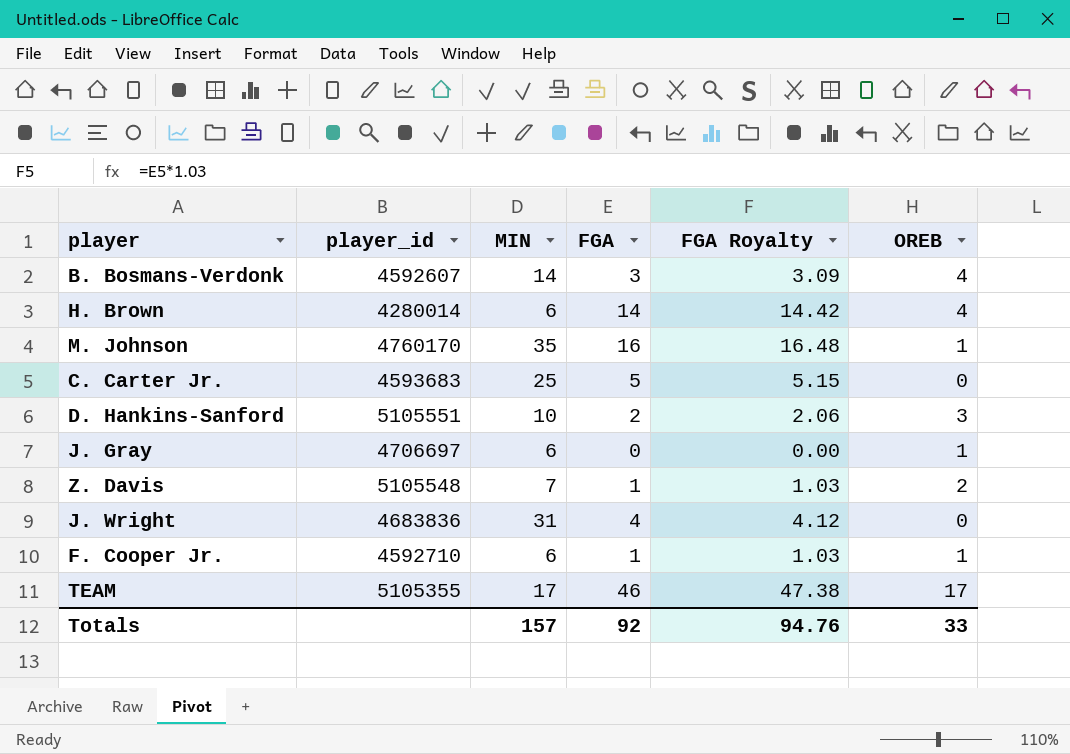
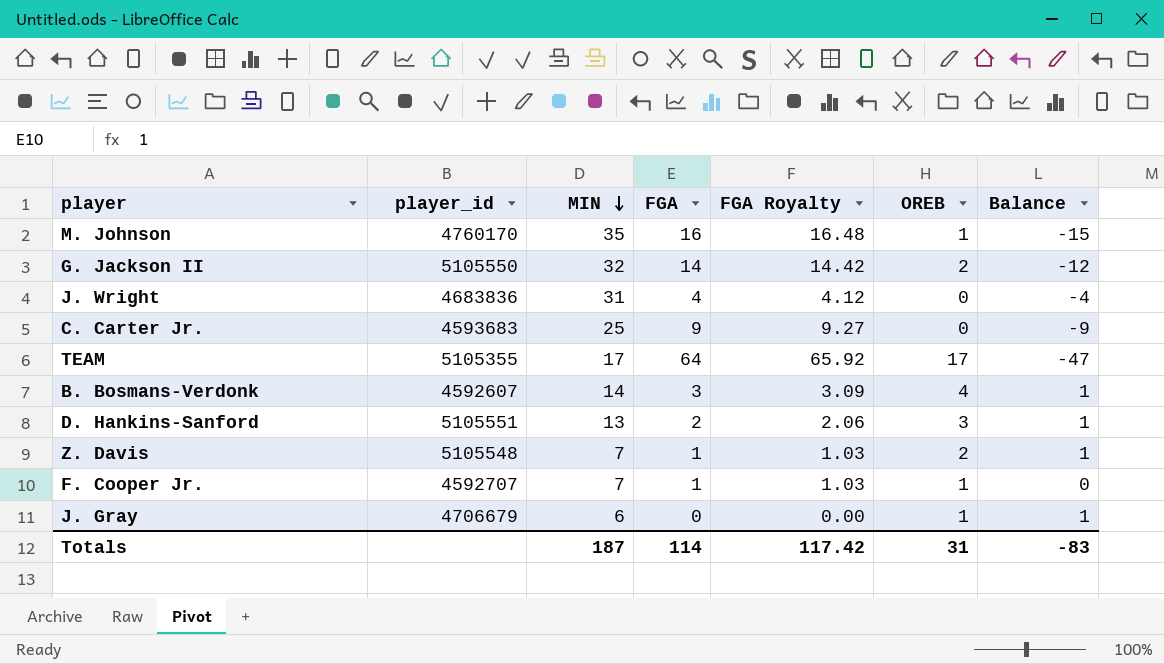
row order: none -> MIN descending
column Balance | formula: none -> [OREB] - [FGA]
row H. Brown: 4280014 | 6 | 14 | 14.42 | 4 -> none
row G. Jackson II: none -> 5105550 | 32 | 14 | 14.42 | 2 | -12
C. Carter Jr. | FGA: 5 -> 9
C. Carter Jr. | FGA Royalty: 5.15 -> 9.27
TEAM | FGA: 46 -> 64
TEAM | FGA Royalty: 47.38 -> 65.92
D. Hankins-Sanford | MIN: 10 -> 13
F. Cooper Jr. | player_id: 4592710 -> 4592707
F. Cooper Jr. | MIN: 6 -> 7
J. Gray | player_id: 4706697 -> 4706679
Totals | MIN: 157 -> 187
Totals | FGA: 92 -> 114
Totals | FGA Royalty: 94.76 -> 117.42
Totals | OREB: 33 -> 31

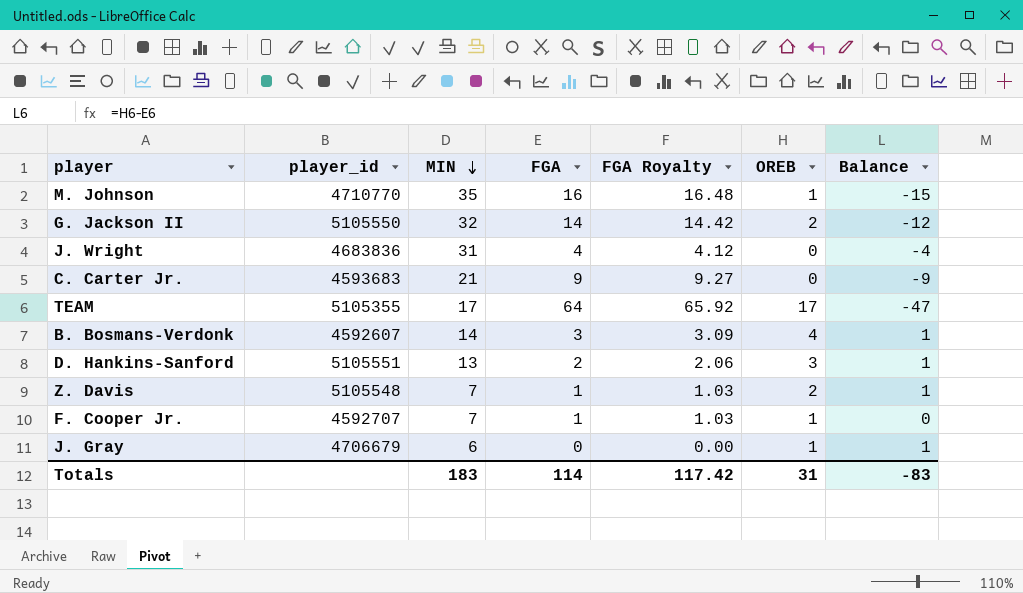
M. Johnson | player_id: 4760170 -> 4710770
C. Carter Jr. | MIN: 25 -> 21
Totals | MIN: 187 -> 183

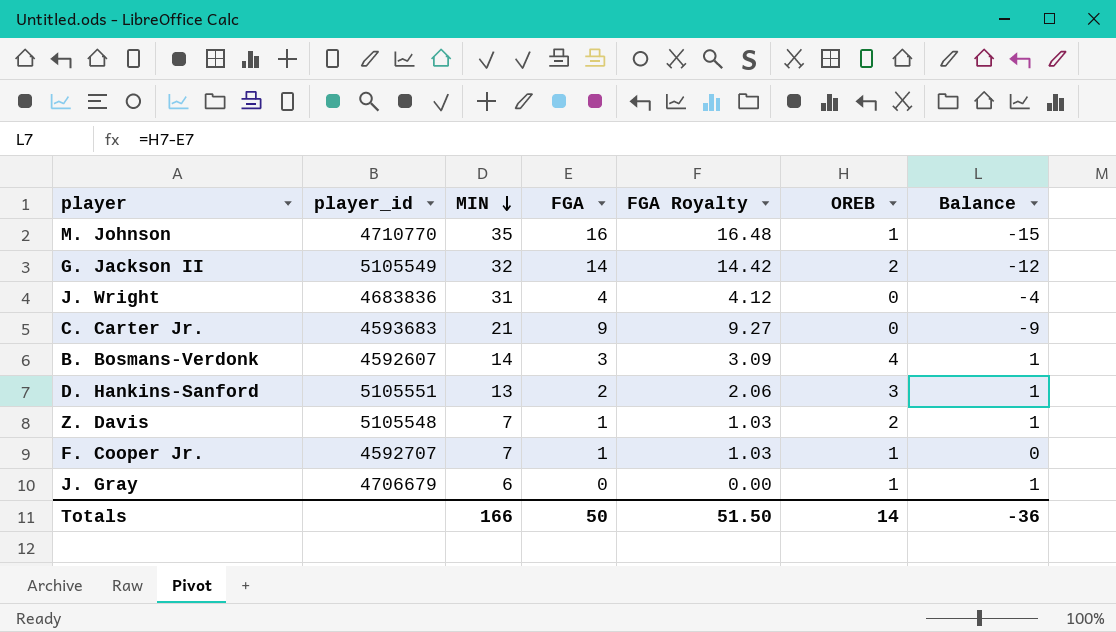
row TEAM: 5105355 | 17 | 64 | 65.92 | 17 | -47 -> none
G. Jackson II | player_id: 5105550 -> 5105549
Totals | MIN: 183 -> 166
Totals | FGA: 114 -> 50
Totals | FGA Royalty: 117.42 -> 51.50
Totals | OREB: 31 -> 14
Totals | Balance: -83 -> -36

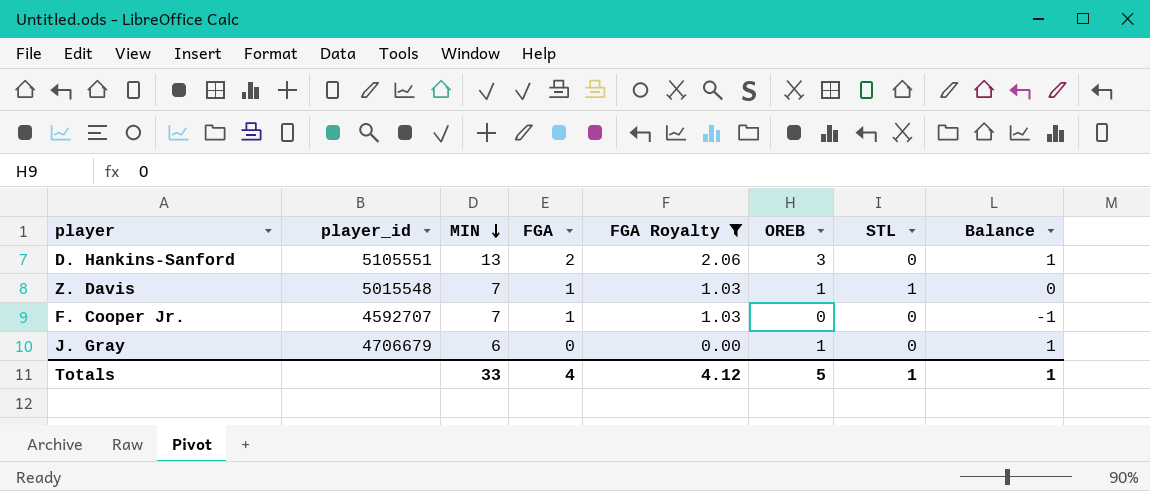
filter: none -> FGA Royalty <= 2.06
column STL | position: none -> 7
Z. Davis | player_id: 5105548 -> 5015548
Z. Davis | OREB: 2 -> 1
Z. Davis | Balance: 1 -> 0
F. Cooper Jr. | OREB: 1 -> 0
F. Cooper Jr. | Balance: 0 -> -1
Totals | MIN: 166 -> 33
Totals | FGA: 50 -> 4
Totals | FGA Royalty: 51.50 -> 4.12
Totals | OREB: 14 -> 5
Totals | Balance: -36 -> 1

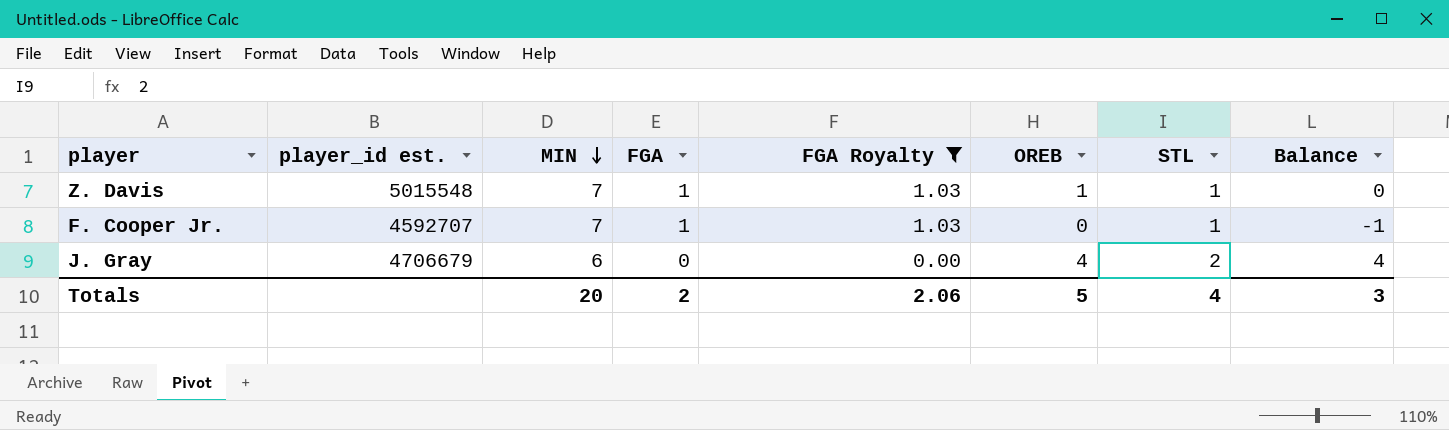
column name: player_id -> player_id est.
row D. Hankins-Sanford: 5105551 | 13 | 2 | 2.06 | 3 | 0 | 1 -> none
F. Cooper Jr. | STL: 0 -> 1
J. Gray | OREB: 1 -> 4
J. Gray | STL: 0 -> 2
J. Gray | Balance: 1 -> 4
Totals | MIN: 33 -> 20
Totals | FGA: 4 -> 2
Totals | FGA Royalty: 4.12 -> 2.06
Totals | STL: 1 -> 4
Totals | Balance: 1 -> 3

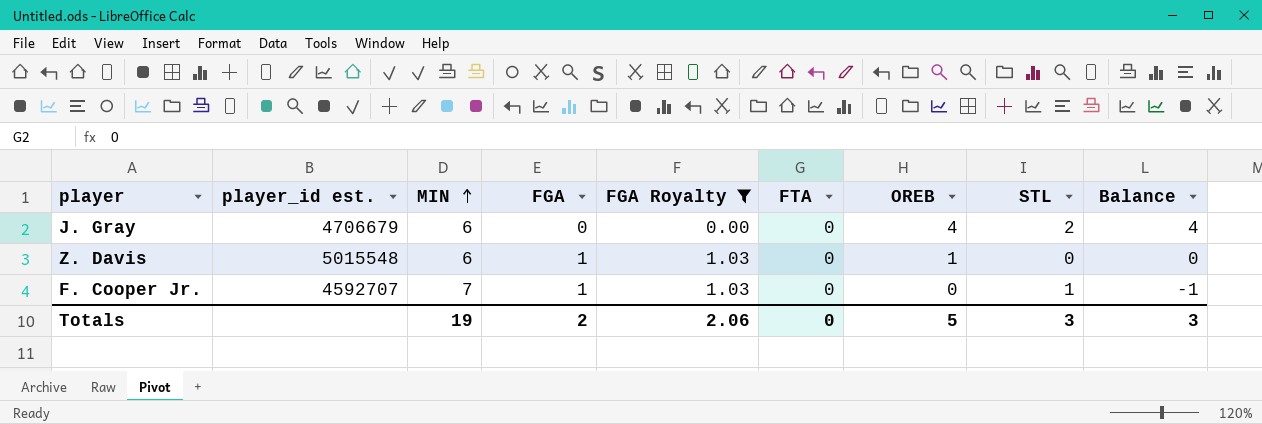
row order: MIN descending -> MIN ascending
column FTA | position: none -> 6
Z. Davis | MIN: 7 -> 6
Z. Davis | STL: 1 -> 0
Totals | MIN: 20 -> 19
Totals | STL: 4 -> 3

